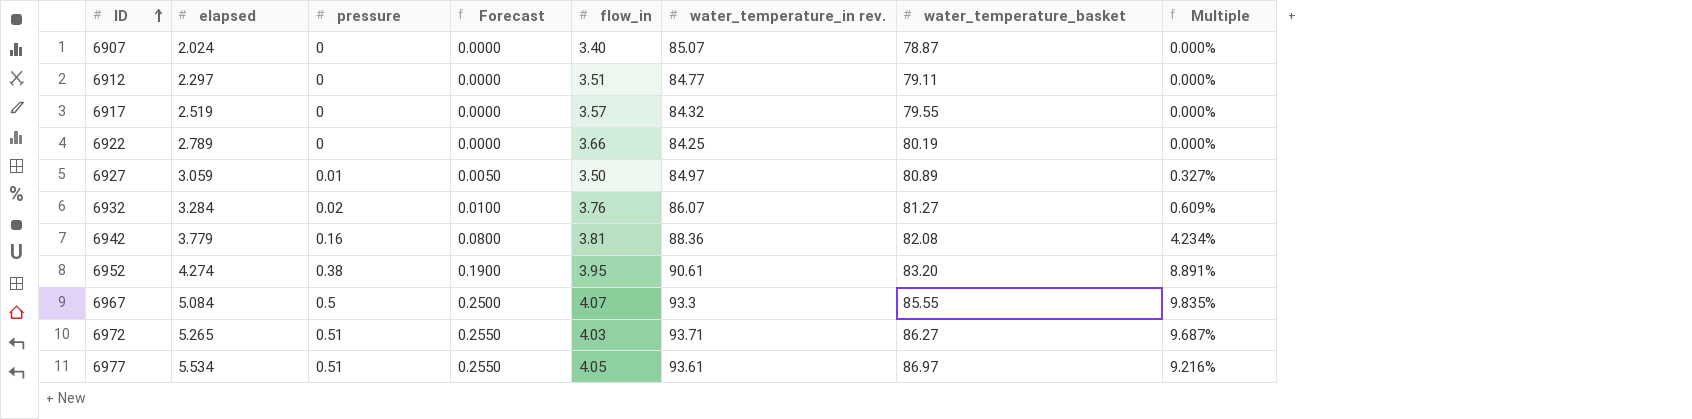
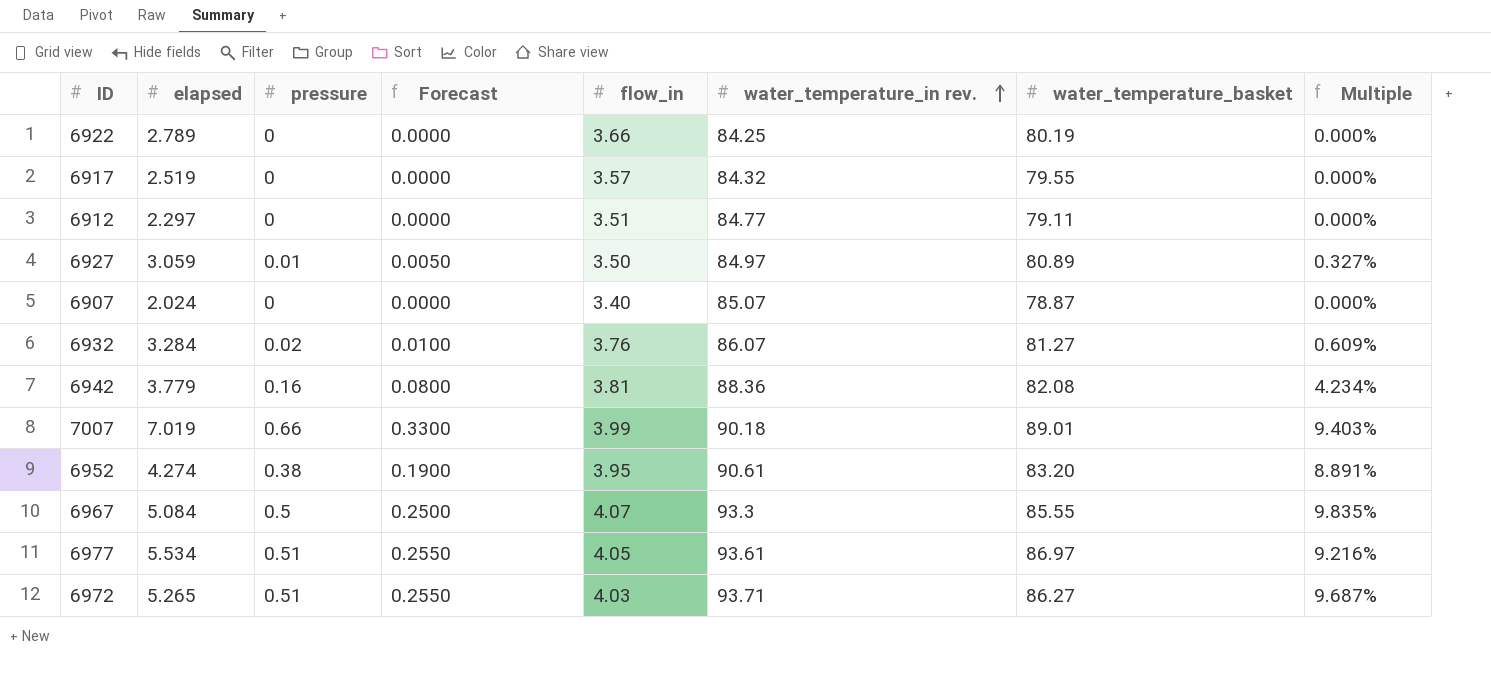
row order: ID ascending -> water_temperature_in rev. ascending
row 7007: none -> 7.019 | 0.66 | 0.3300 | 3.99 | 90.18 | 89.01 | 9.403%

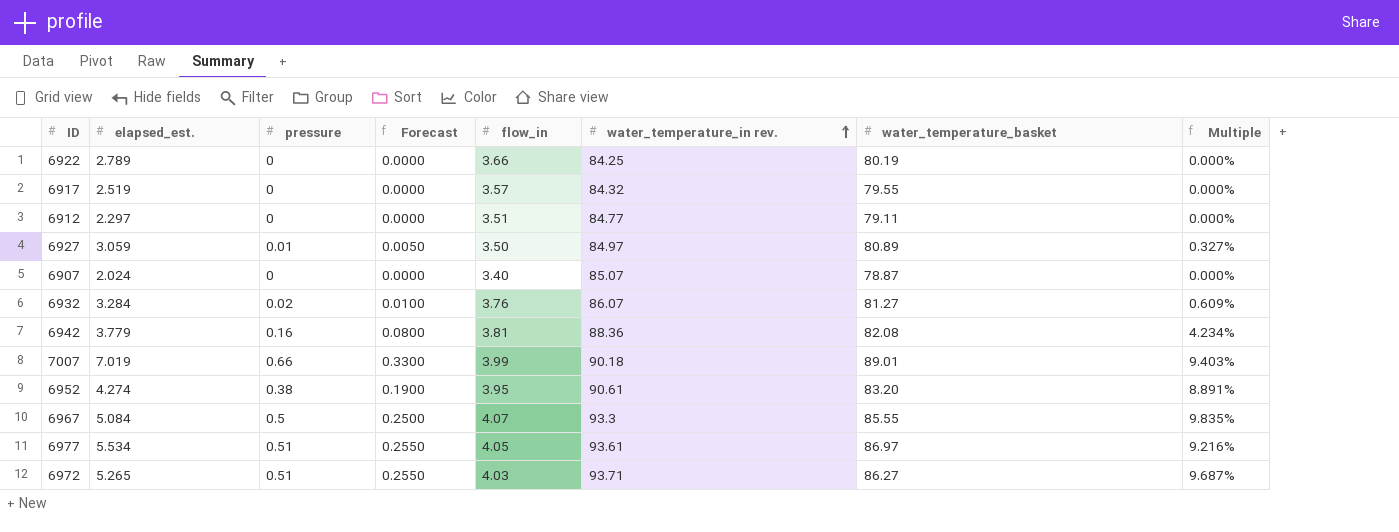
column name: elapsed -> elapsed_est.

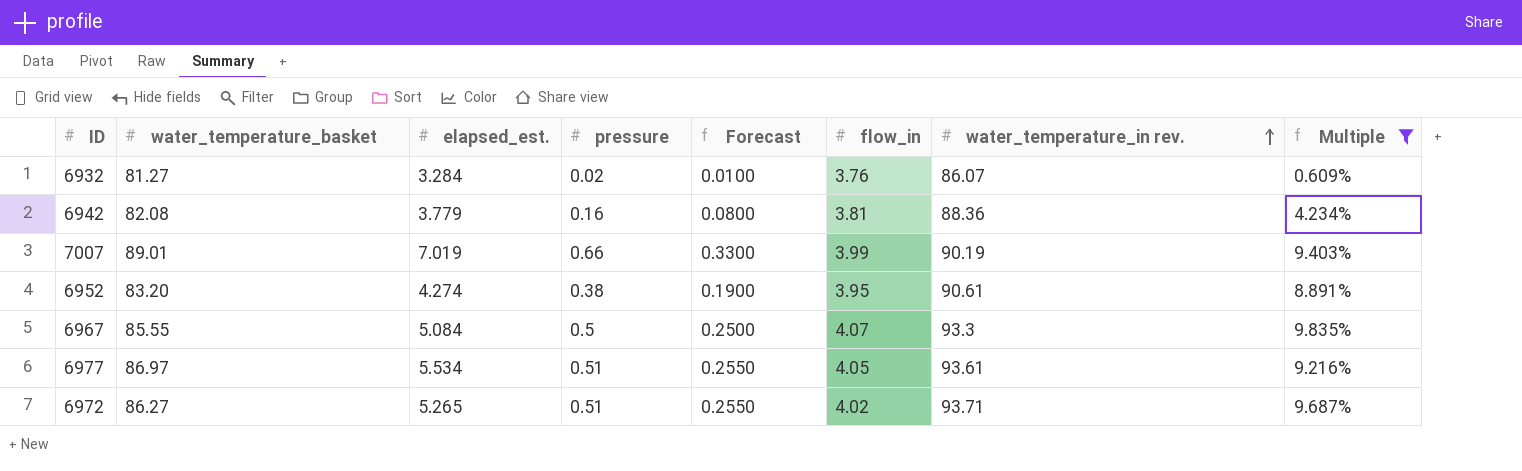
filter: none -> Multiple >= 0.609%
column water_temperature_basket | position: 7 -> 2
7007 | water_temperature_in rev.: 90.18 -> 90.19
6972 | flow_in: 4.03 -> 4.02

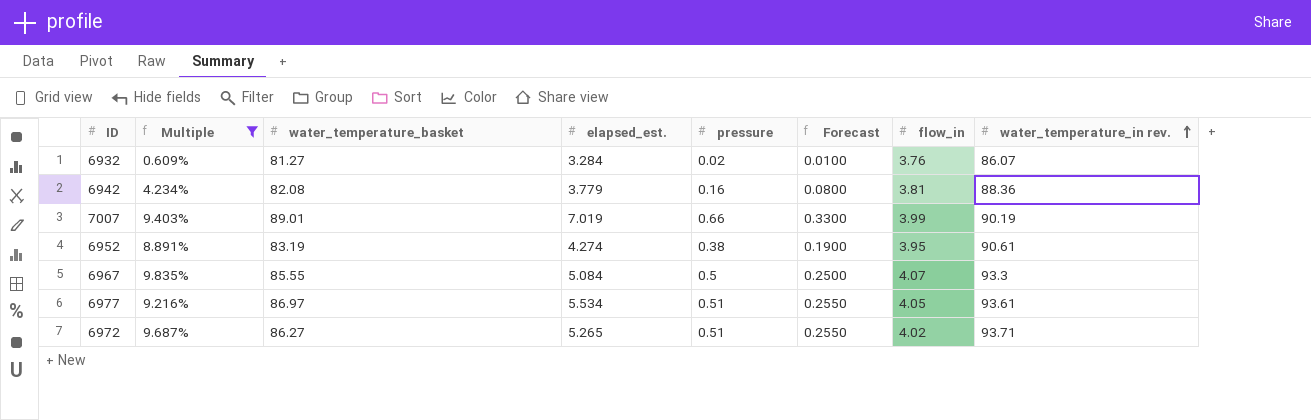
column Multiple | position: 8 -> 2
6952 | water_temperature_basket: 83.20 -> 83.19

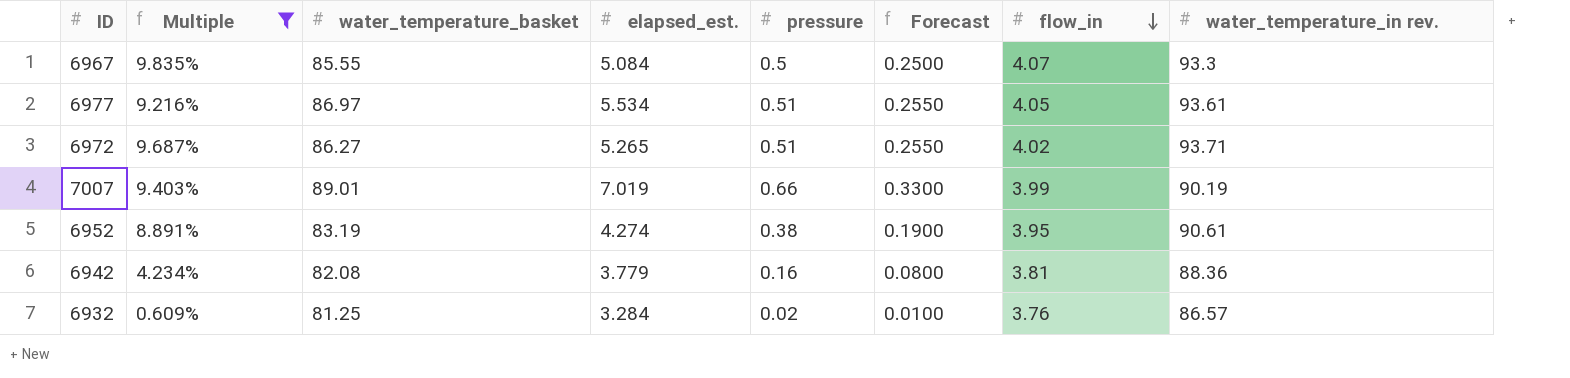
row order: water_temperature_in rev. ascending -> flow_in descending
6932 | water_temperature_basket: 81.27 -> 81.25
6932 | water_temperature_in rev.: 86.07 -> 86.57

